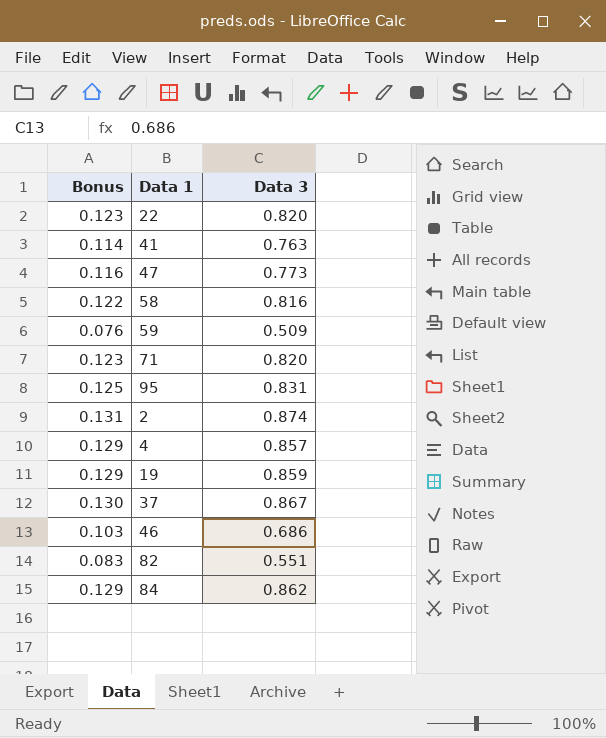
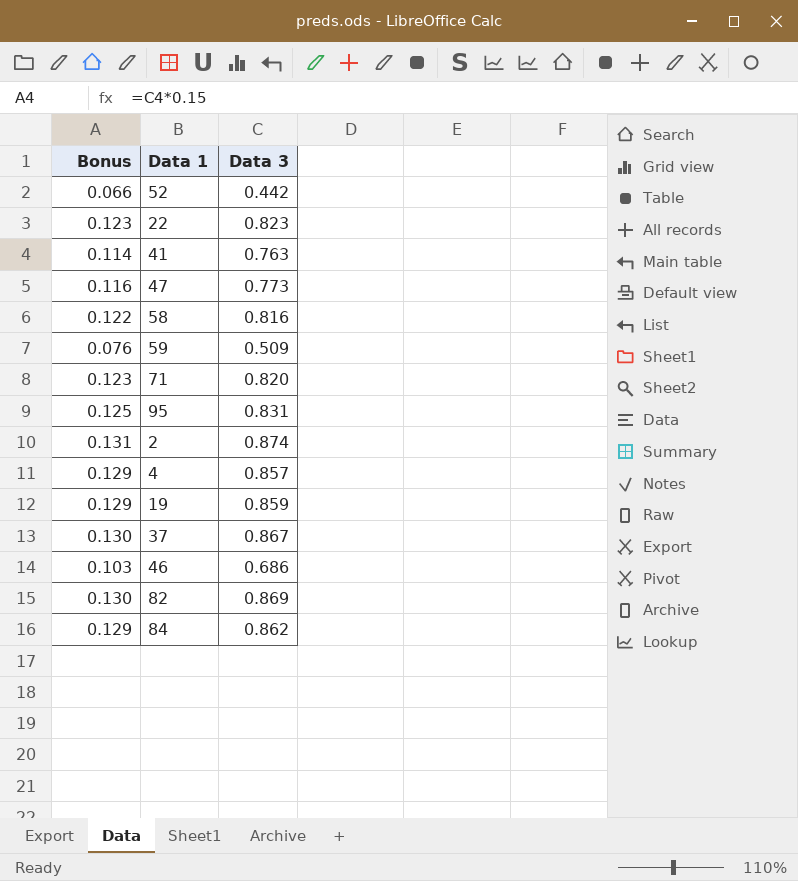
row 52: none -> 0.066 | 0.442
22 | Data 3: 0.820 -> 0.823
82 | Bonus: 0.083 -> 0.130
82 | Data 3: 0.551 -> 0.869

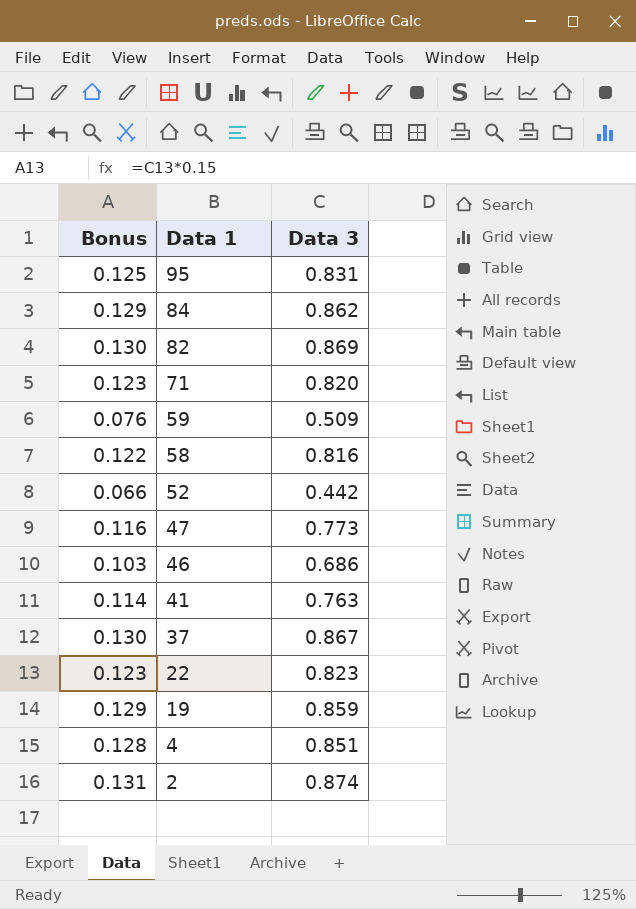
row order: none -> Data 1 descending
4 | Bonus: 0.129 -> 0.128
4 | Data 3: 0.857 -> 0.851

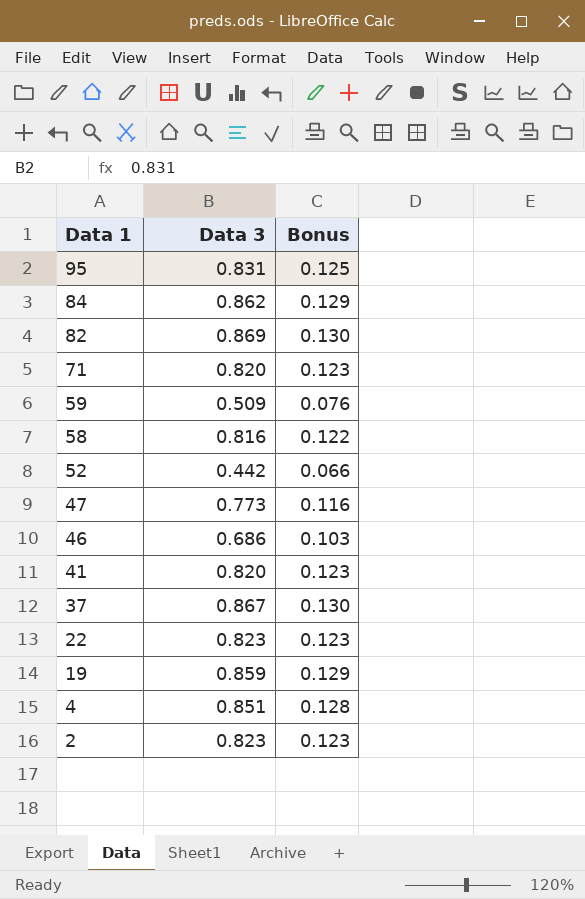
column Bonus | position: 1 -> 3
41 | Data 3: 0.763 -> 0.820
41 | Bonus: 0.114 -> 0.123
2 | Data 3: 0.874 -> 0.823
2 | Bonus: 0.131 -> 0.123

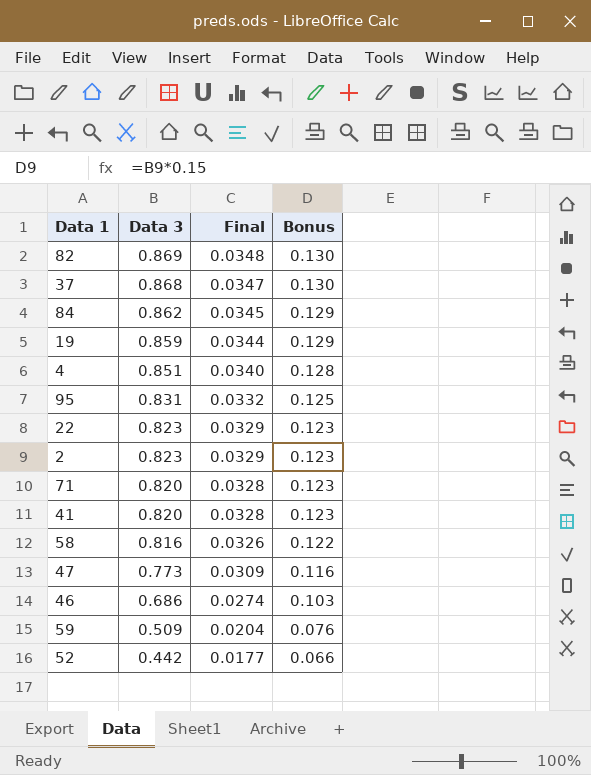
row order: Data 1 descending -> Data 3 descending
column Final | formula: none -> [Data 3] * 0.04
37 | Data 3: 0.867 -> 0.868

